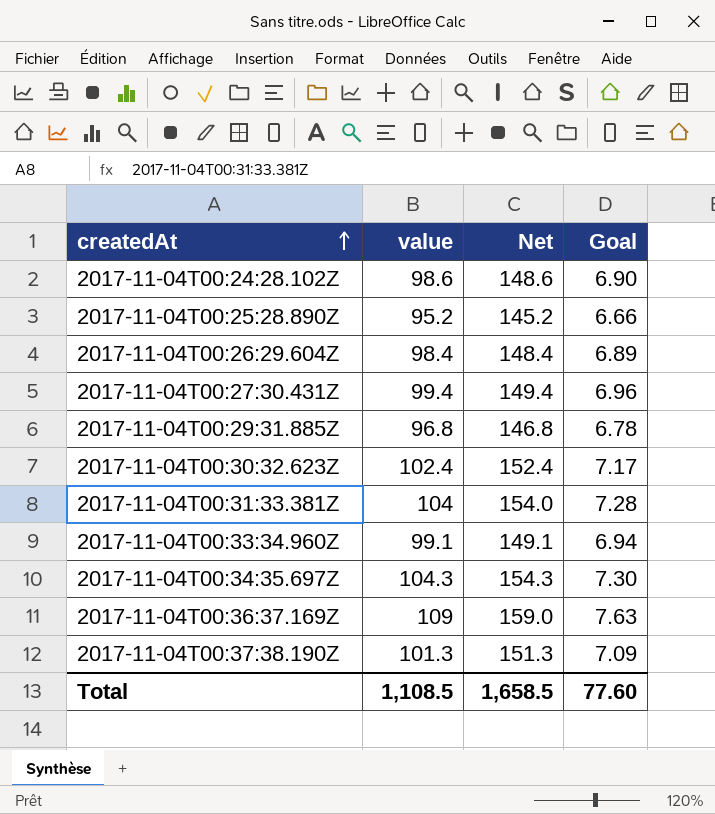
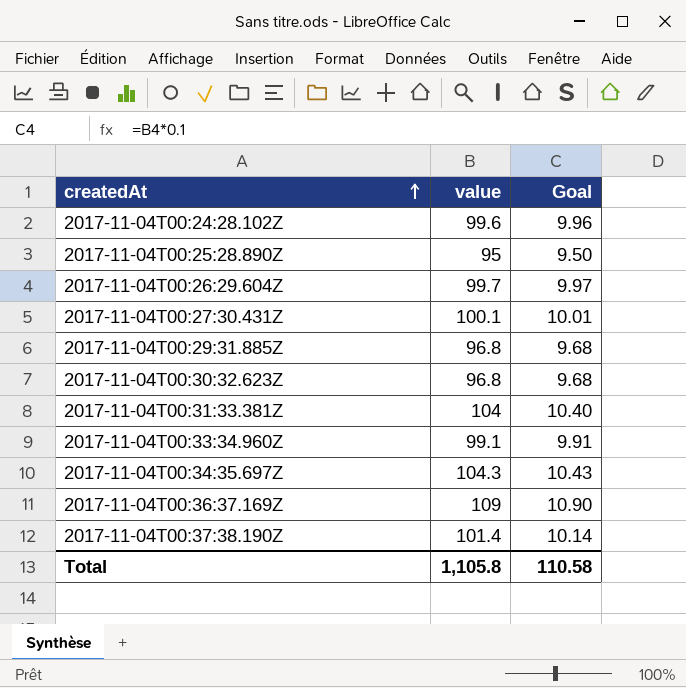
column Net | formula: [value] + 50 -> none
column Goal | formula: [value] * 0.07 -> [value] * 0.1
2017-11-04T00:24:28.102Z | value: 98.6 -> 99.6
2017-11-04T00:25:28.890Z | value: 95.2 -> 95
2017-11-04T00:26:29.604Z | value: 98.4 -> 99.7
2017-11-04T00:27:30.431Z | value: 99.4 -> 100.1
2017-11-04T00:30:32.623Z | value: 102.4 -> 96.8
2017-11-04T00:37:38.190Z | value: 101.3 -> 101.4
Total | value: 1,108.5 -> 1,105.8
Total | Goal: 77.60 -> 110.58

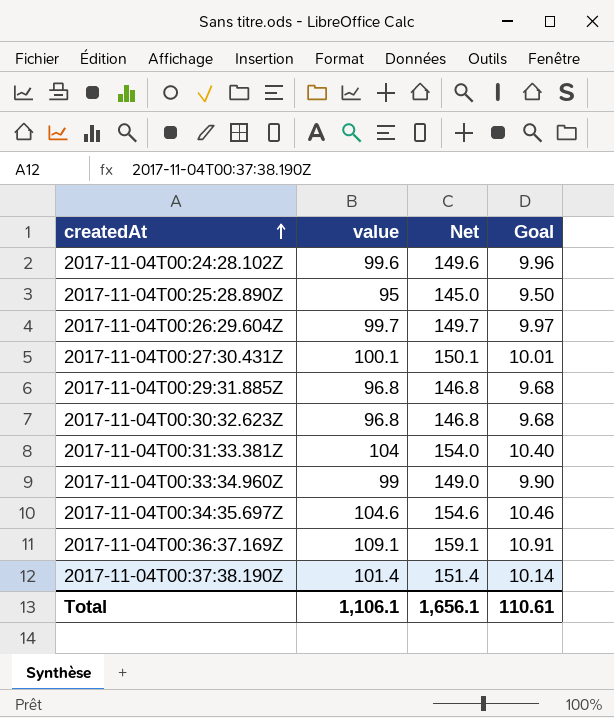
column Net | formula: none -> [value] + 50
2017-11-04T00:33:34.960Z | value: 99.1 -> 99
2017-11-04T00:33:34.960Z | Goal: 9.91 -> 9.90
2017-11-04T00:34:35.697Z | value: 104.3 -> 104.6
2017-11-04T00:34:35.697Z | Goal: 10.43 -> 10.46
2017-11-04T00:36:37.169Z | value: 109 -> 109.1
2017-11-04T00:36:37.169Z | Goal: 10.90 -> 10.91
Total | value: 1,105.8 -> 1,106.1
Total | Goal: 110.58 -> 110.61

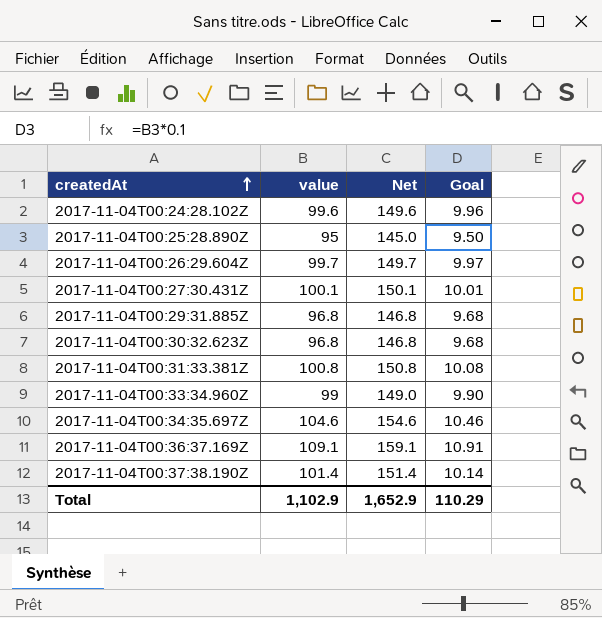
2017-11-04T00:31:33.381Z | value: 104 -> 100.8
2017-11-04T00:31:33.381Z | Net: 154.0 -> 150.8
2017-11-04T00:31:33.381Z | Goal: 10.40 -> 10.08
Total | value: 1,106.1 -> 1,102.9
Total | Net: 1,656.1 -> 1,652.9
Total | Goal: 110.61 -> 110.29

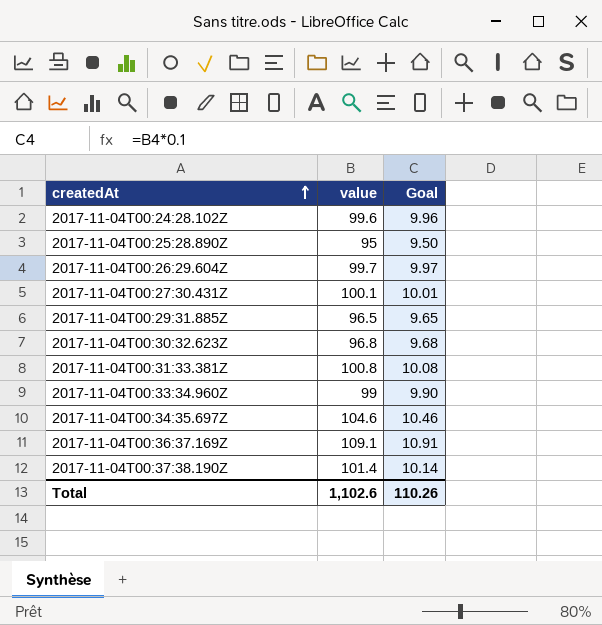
column Net | formula: [value] + 50 -> none
2017-11-04T00:29:31.885Z | value: 96.8 -> 96.5
2017-11-04T00:29:31.885Z | Goal: 9.68 -> 9.65
Total | value: 1,102.9 -> 1,102.6
Total | Goal: 110.29 -> 110.26

